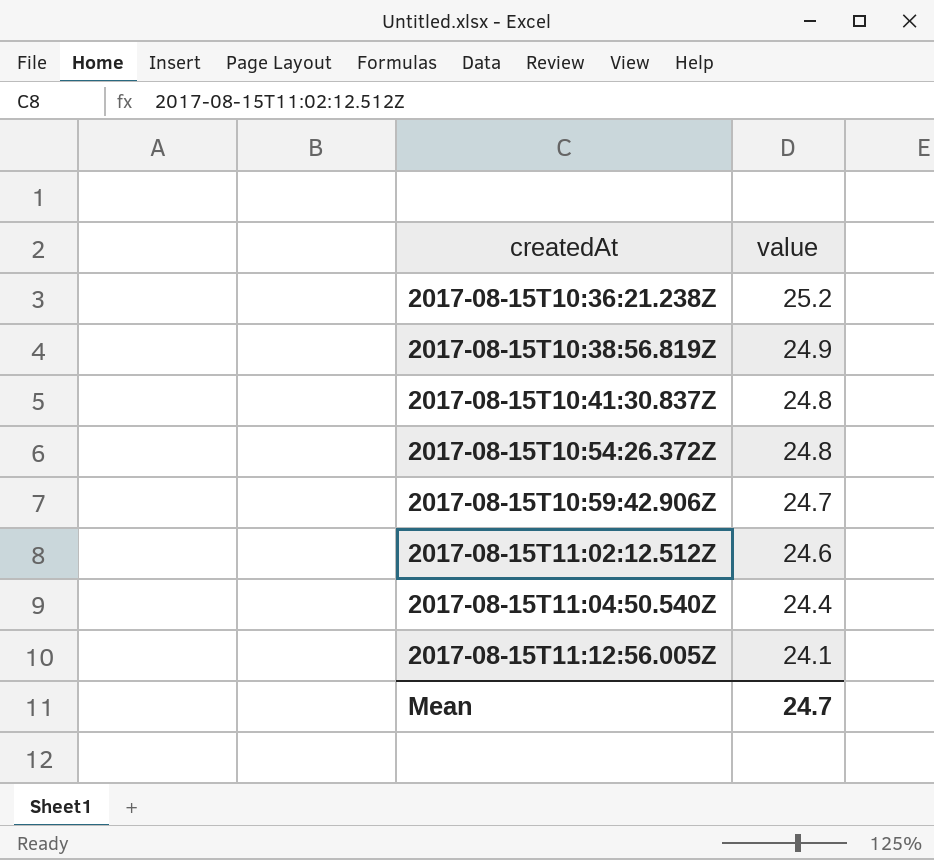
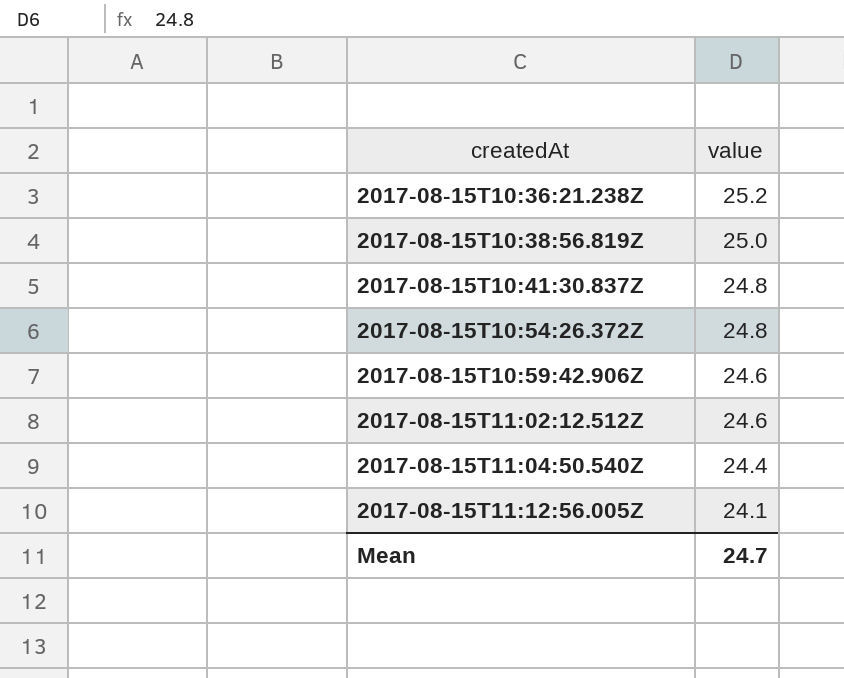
2017-08-15T10:38:56.819Z | value: 24.9 -> 25.0
2017-08-15T10:59:42.906Z | value: 24.7 -> 24.6

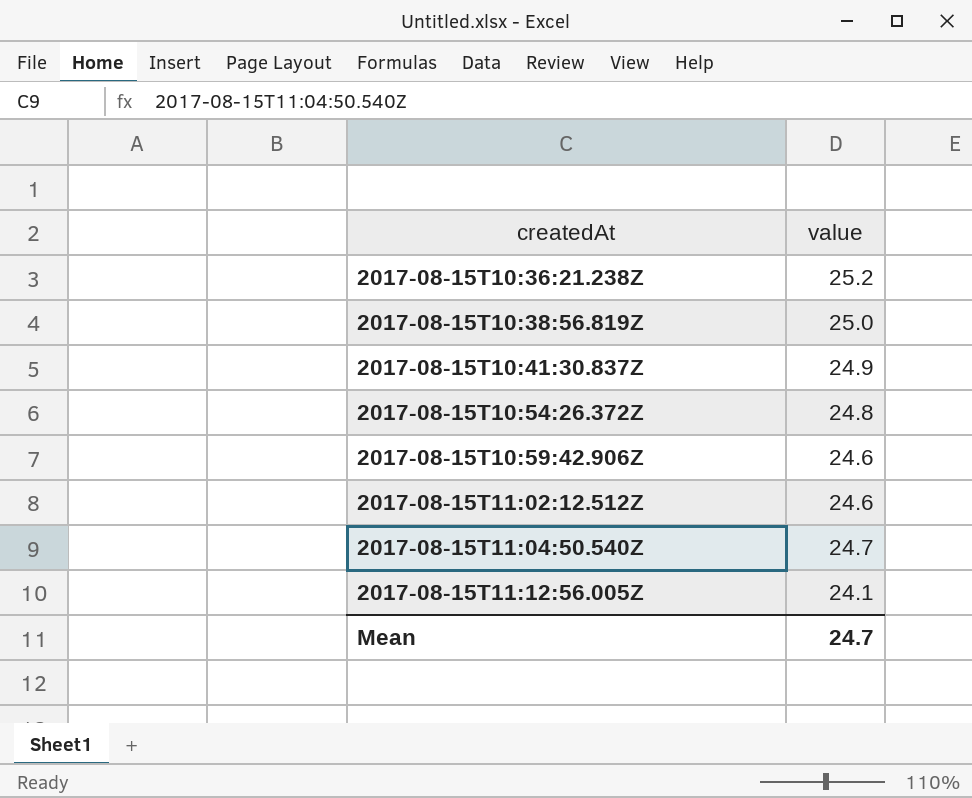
2017-08-15T10:41:30.837Z | value: 24.8 -> 24.9
2017-08-15T11:04:50.540Z | value: 24.4 -> 24.7

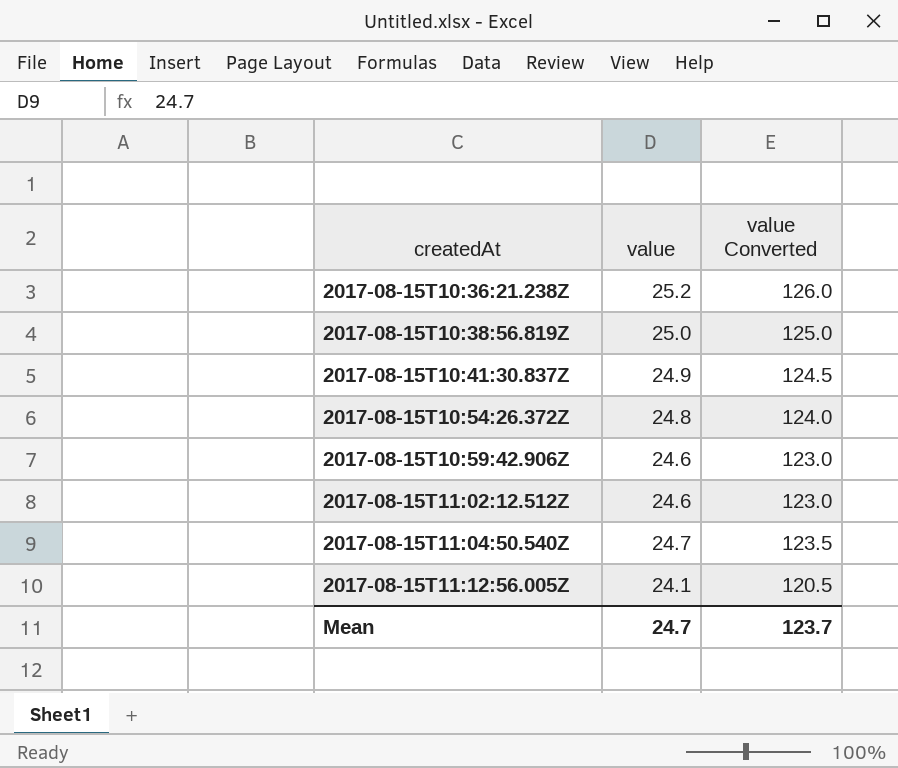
column value Converted | formula: none -> [value] * 5

